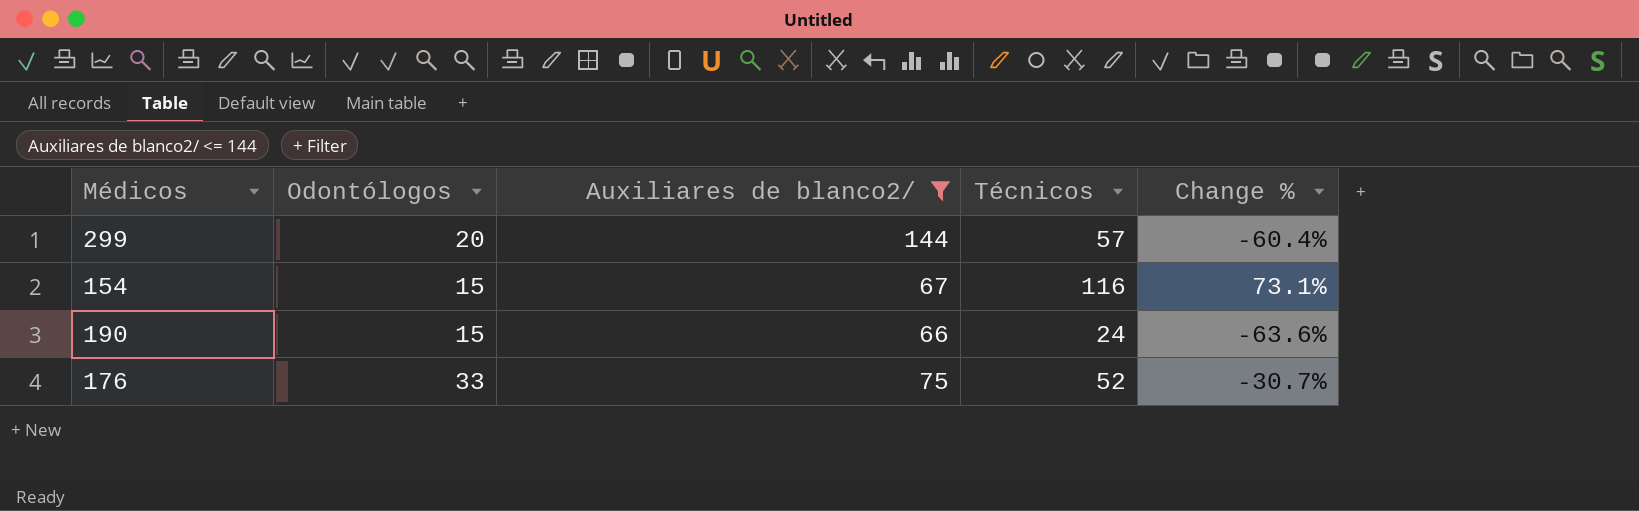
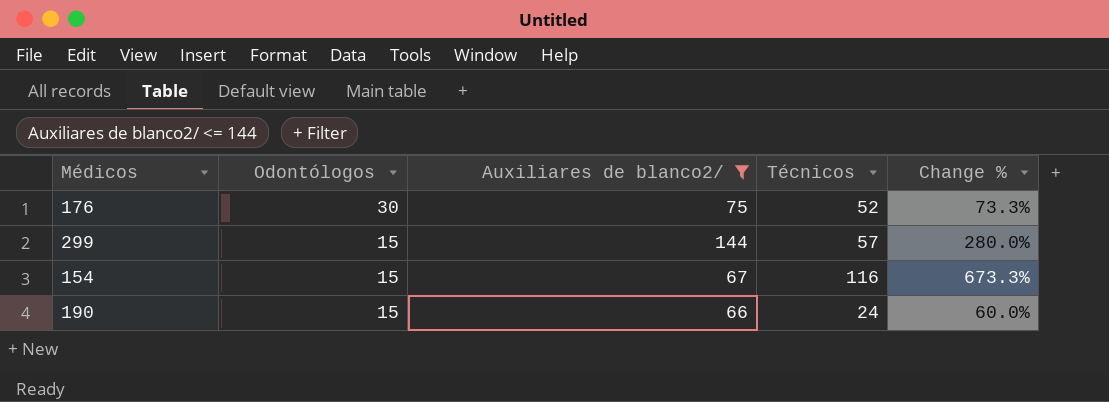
row order: none -> Odontólogos descending
column Change % | formula: ([Técnicos] - [Auxiliares de blanco2/]) / [Auxiliares de blanco2/] -> ([Técnicos] - [Odontólogos]) / [Odontólogos]
176 | Odontólogos: 33 -> 30
299 | Odontólogos: 20 -> 15

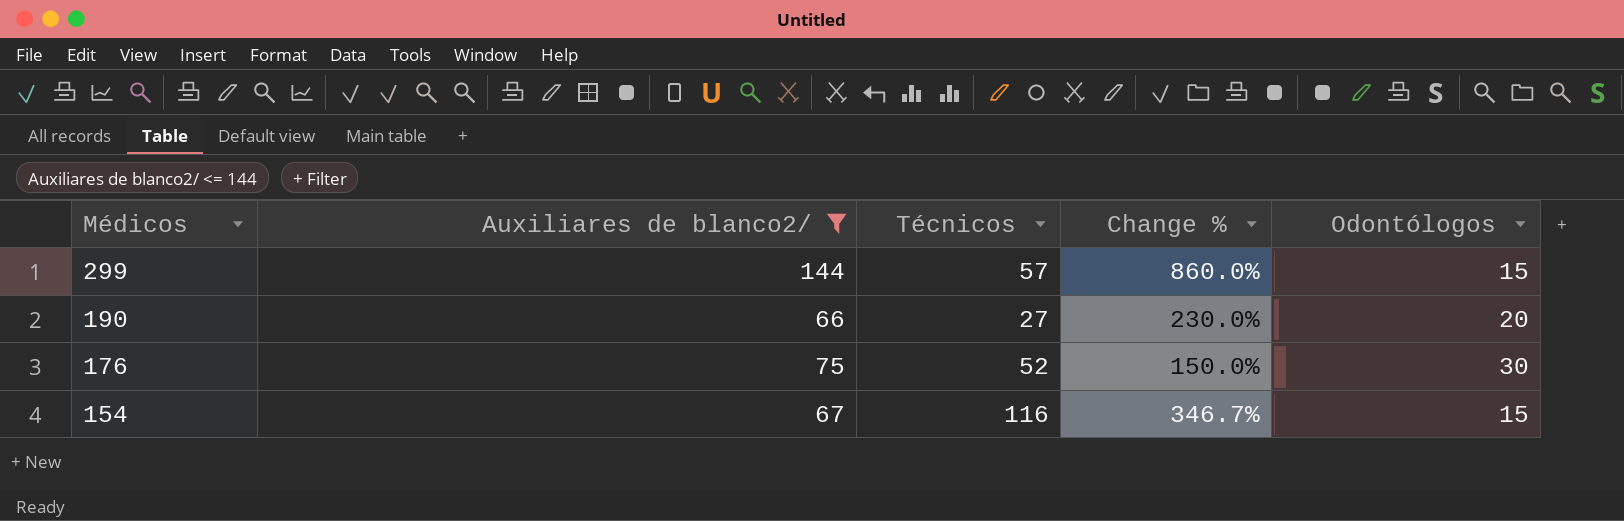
row order: Odontólogos descending -> Médicos descending
column Change % | formula: ([Técnicos] - [Odontólogos]) / [Odontólogos] -> ([Auxiliares de blanco2/] - [Odontólogos]) / [Odontólogos]
column Odontólogos | position: 2 -> 5
190 | Técnicos: 24 -> 27
190 | Odontólogos: 15 -> 20

